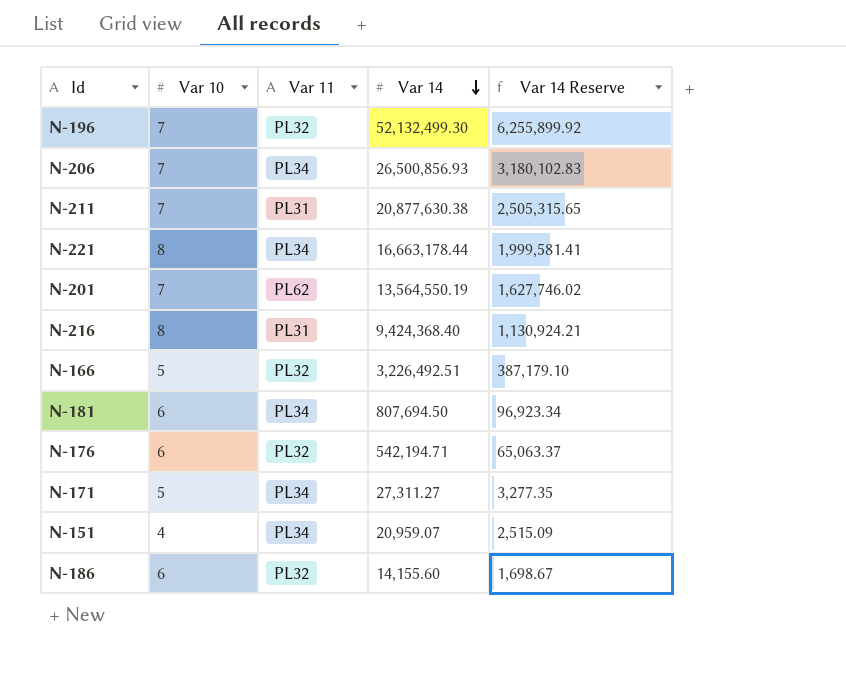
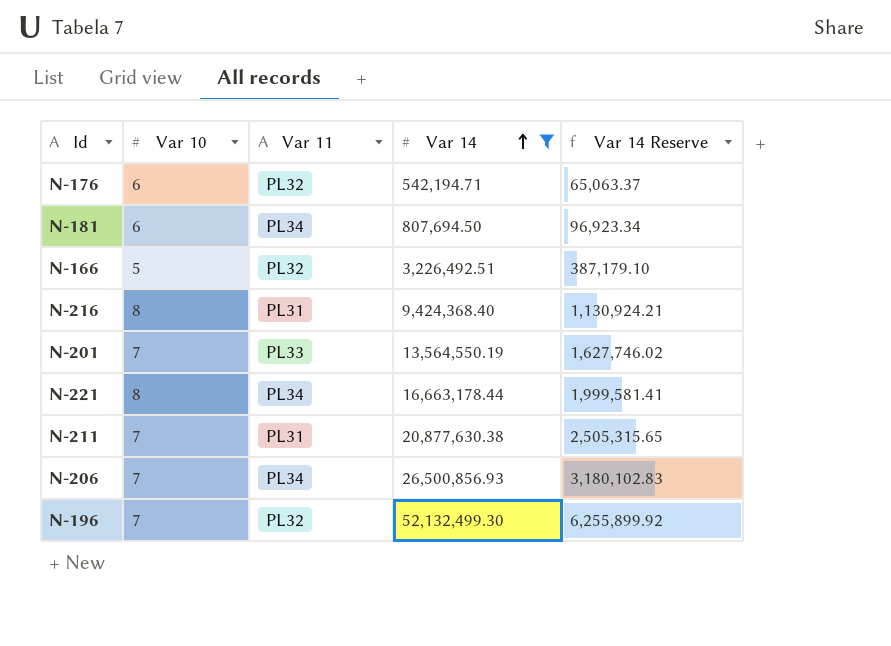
filter: none -> Var 14 >= 542,194.71
row order: Var 14 descending -> Var 14 ascending
N-201 | Var 11: PL62 -> PL33

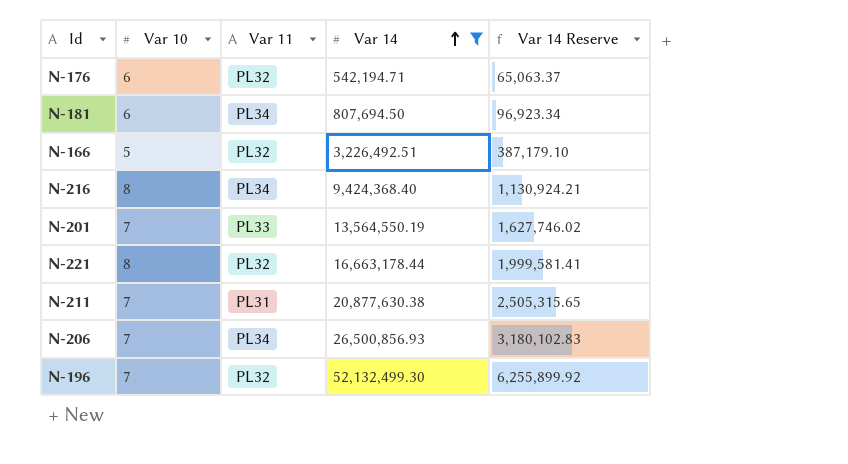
N-216 | Var 11: PL31 -> PL34
N-221 | Var 11: PL34 -> PL32

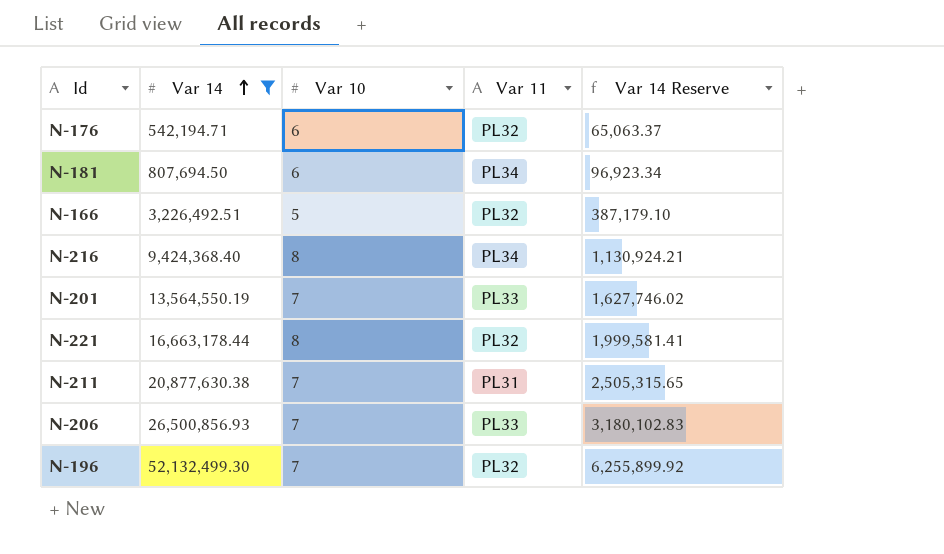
column Var 14 | position: 4 -> 2
N-206 | Var 11: PL34 -> PL33

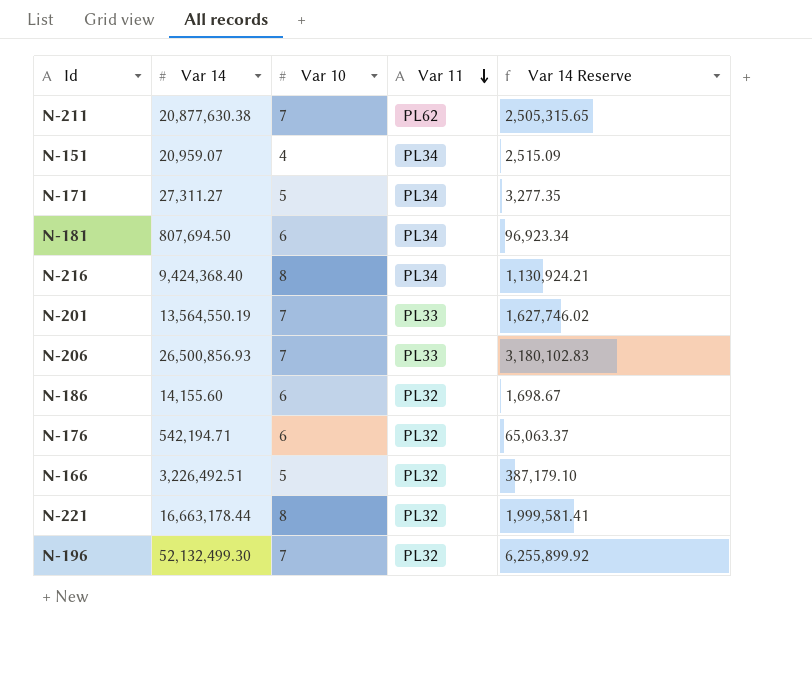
filter: Var 14 >= 542,194.71 -> none
row order: Var 14 ascending -> Var 11 descending
N-211 | Var 11: PL31 -> PL62

